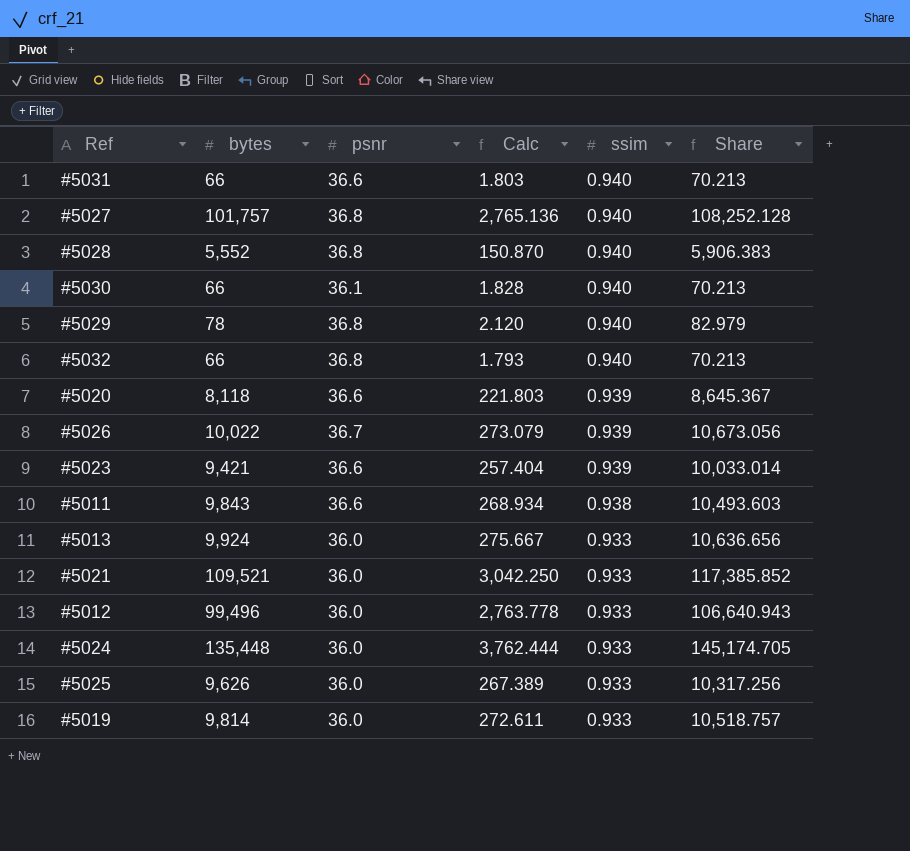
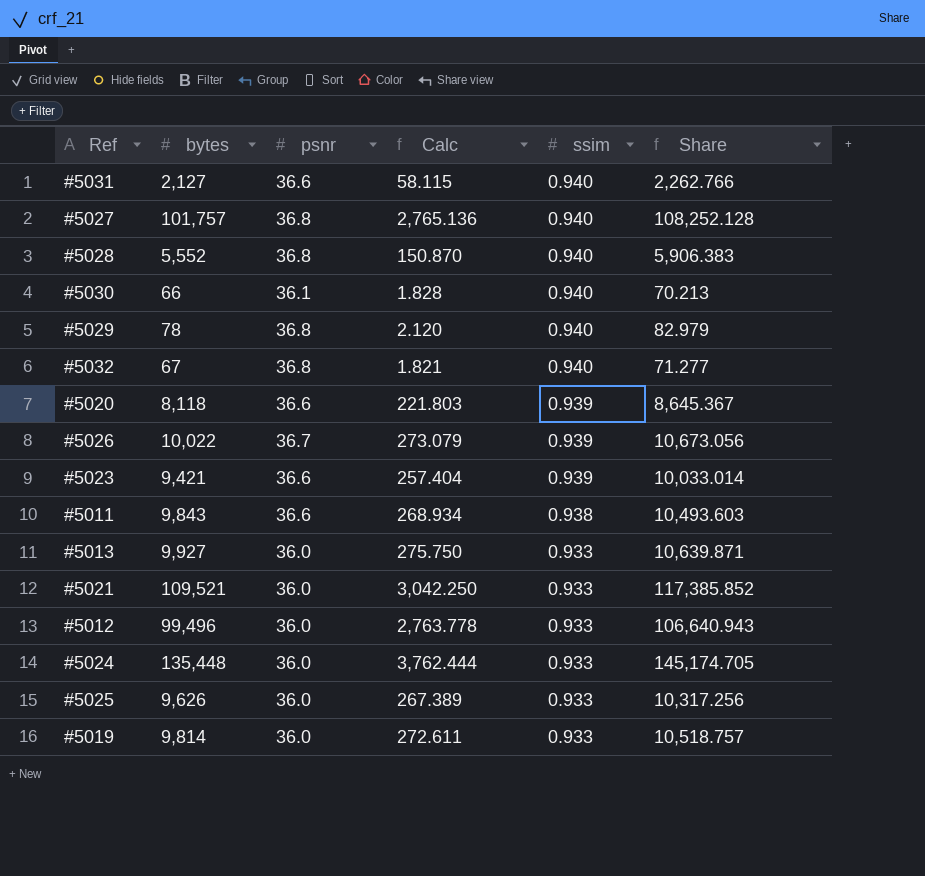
#5031 | bytes: 66 -> 2,127
#5031 | Calc: 1.803 -> 58.115
#5031 | Share: 70.213 -> 2,262.766
#5032 | bytes: 66 -> 67
#5032 | Calc: 1.793 -> 1.821
#5032 | Share: 70.213 -> 71.277
#5013 | bytes: 9,924 -> 9,927
#5013 | Calc: 275.667 -> 275.750
#5013 | Share: 10,636.656 -> 10,639.871

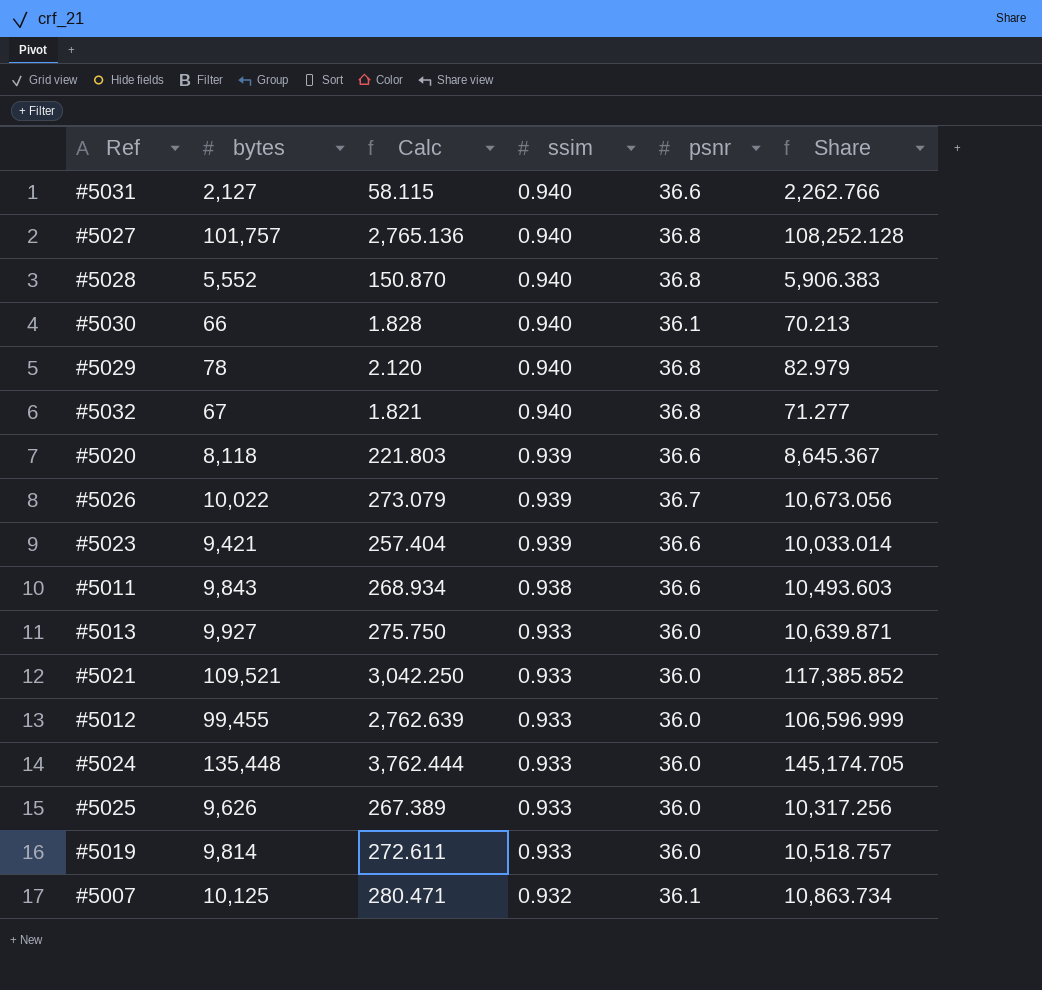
column psnr | position: 3 -> 5
#5012 | bytes: 99,496 -> 99,455
#5012 | Calc: 2,763.778 -> 2,762.639
#5012 | Share: 106,640.943 -> 106,596.999
row #5007: none -> 10,125 | 280.471 | 0.932 | 36.1 | 10,863.734

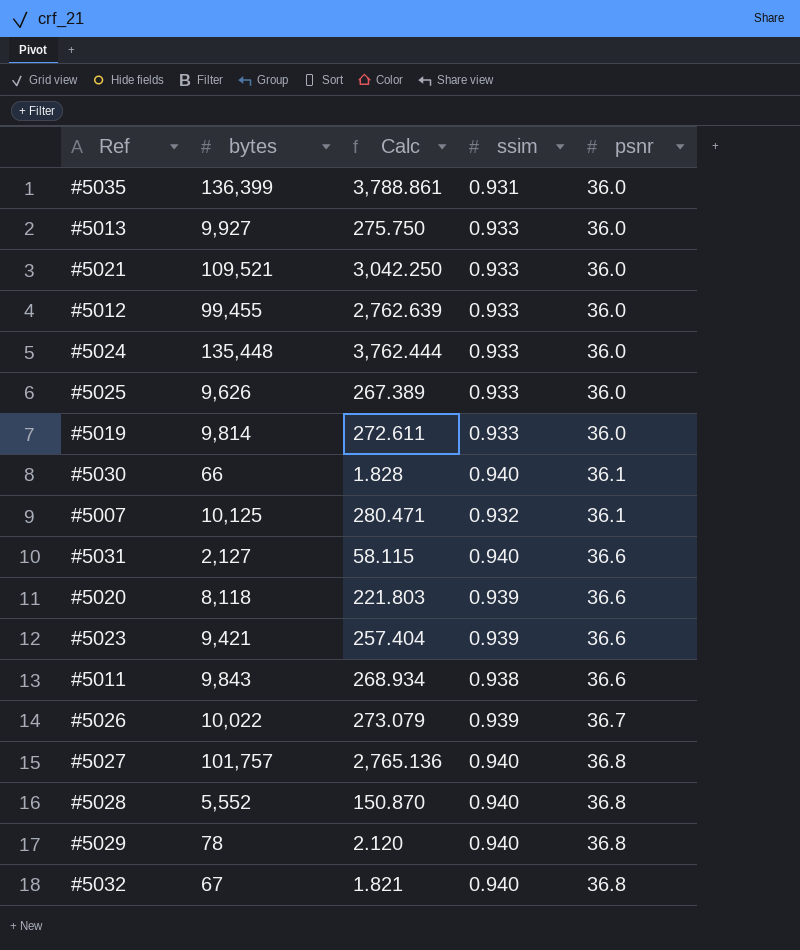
row order: ssim descending -> psnr ascending
column Share | formula: [bytes] / [ssim] -> none
row #5035: none -> 136,399 | 3,788.861 | 0.931 | 36.0

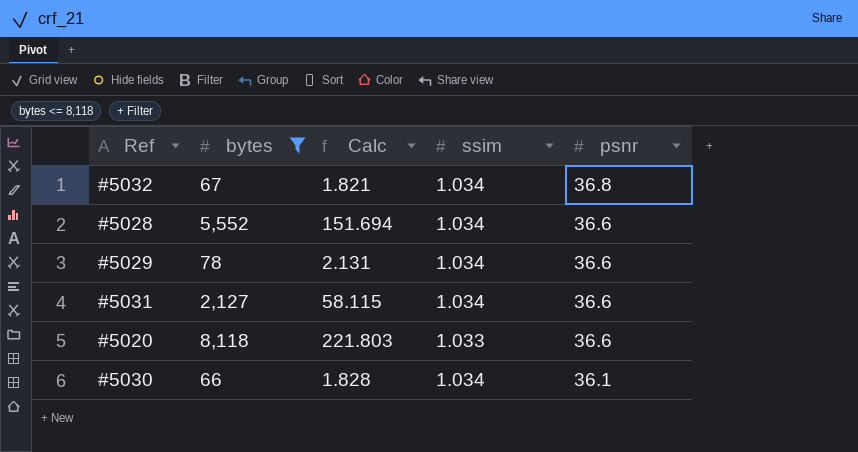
filter: none -> bytes <= 8,118
row order: psnr ascending -> psnr descending
#5032 | ssim: 0.940 -> 1.034
#5028 | Calc: 150.870 -> 151.694
#5028 | ssim: 0.940 -> 1.034
#5028 | psnr: 36.8 -> 36.6
#5029 | Calc: 2.120 -> 2.131
#5029 | ssim: 0.940 -> 1.034
#5029 | psnr: 36.8 -> 36.6
#5031 | ssim: 0.940 -> 1.034
#5020 | ssim: 0.939 -> 1.033
#5030 | ssim: 0.940 -> 1.034

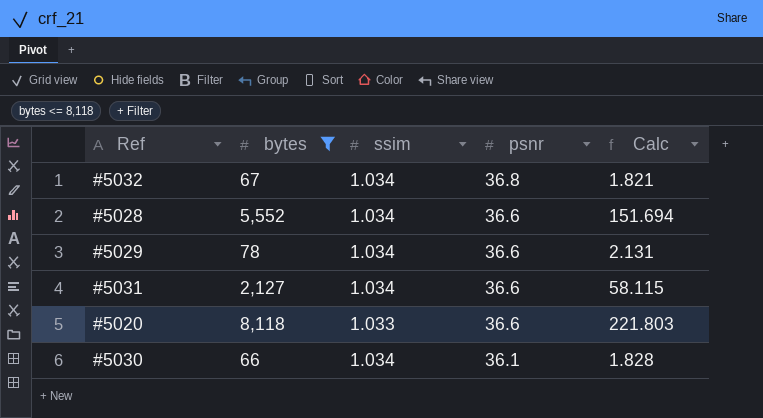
column Calc | position: 3 -> 5

